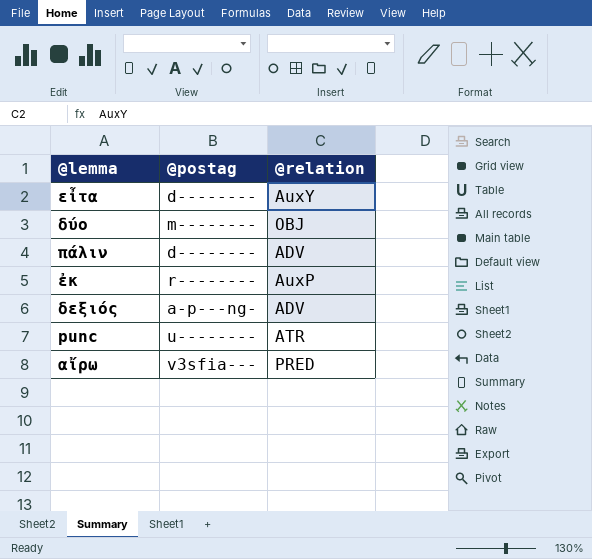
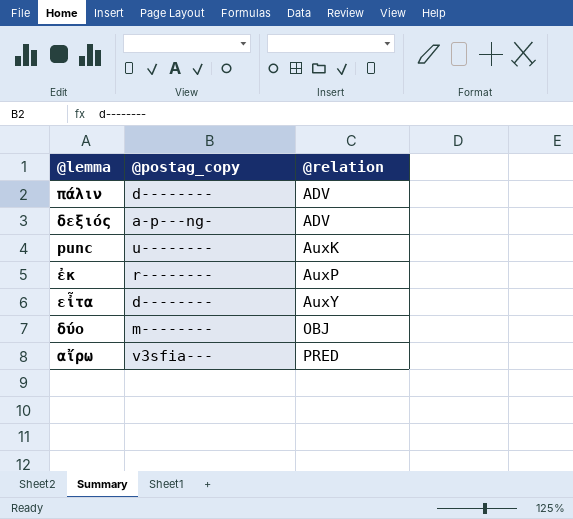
row order: none -> @relation ascending
column name: @postag -> @postag_copy
punc | @relation: ATR -> AuxK

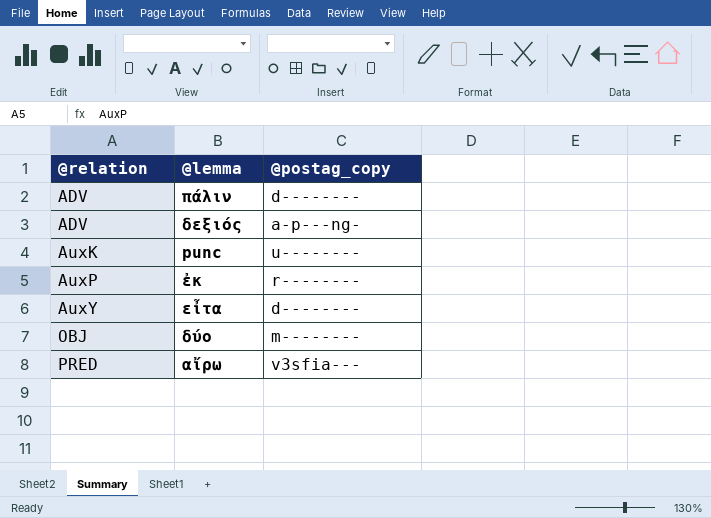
column @relation | position: 3 -> 1

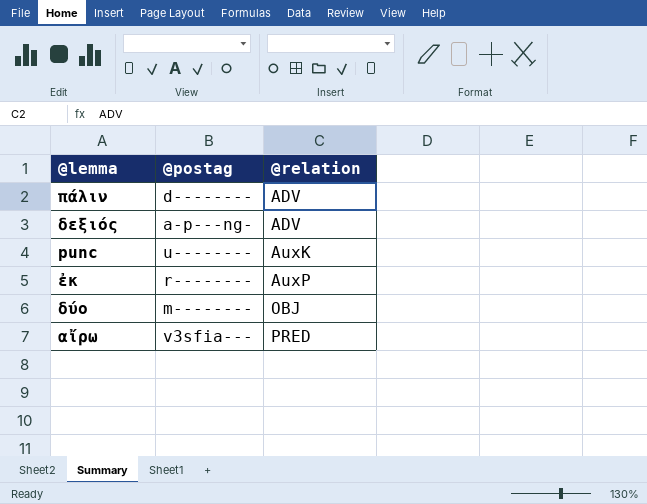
column name: @postag_copy -> @postag
column @relation | position: 1 -> 3
row εἶτα: AuxY | d-------- -> none

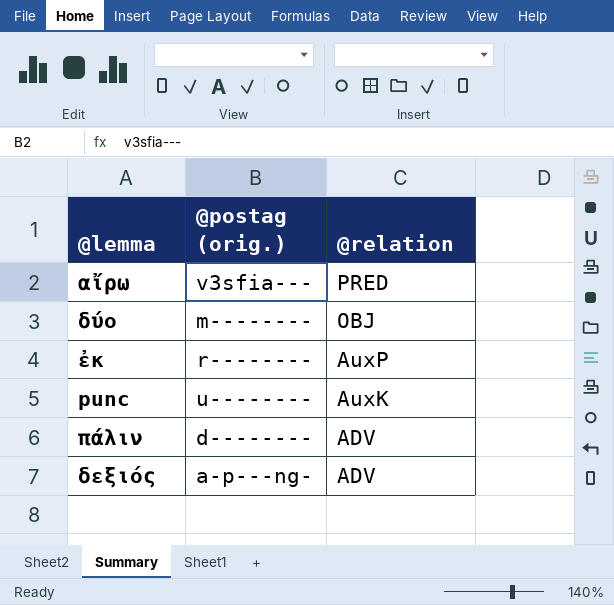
row order: @relation ascending -> @relation descending
column name: @postag -> @postag (orig.)

